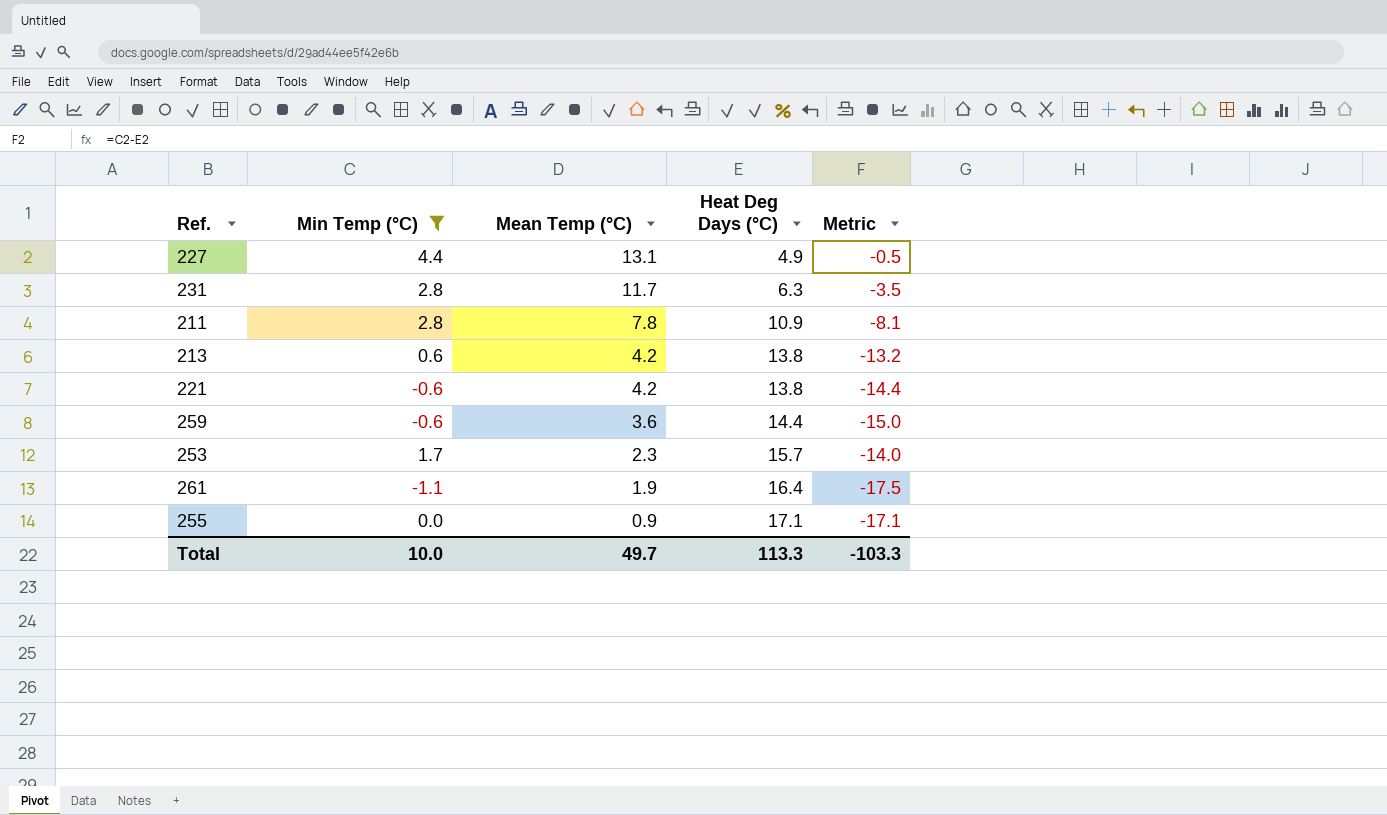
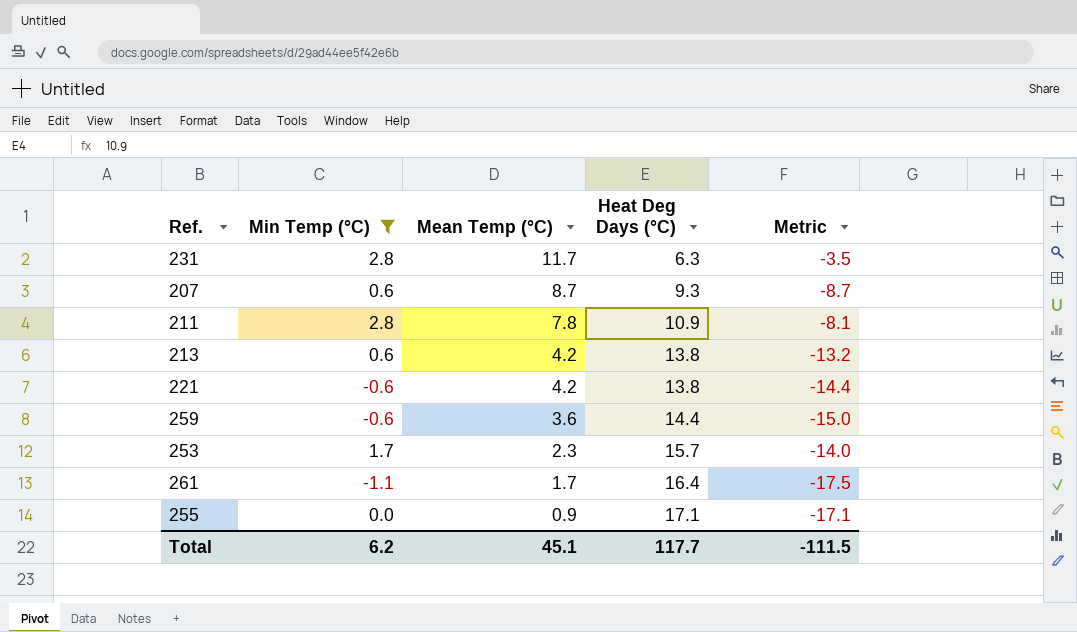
row 227: 4.4 | 13.1 | 4.9 | -0.5 -> none
row 207: none -> 0.6 | 8.7 | 9.3 | -8.7
261 | Mean Temp (°C): 1.9 -> 1.7
Total | Min Temp (°C): 10.0 -> 6.2
Total | Mean Temp (°C): 49.7 -> 45.1
Total | Heat Deg Days (°C): 113.3 -> 117.7
Total | Metric: -103.3 -> -111.5

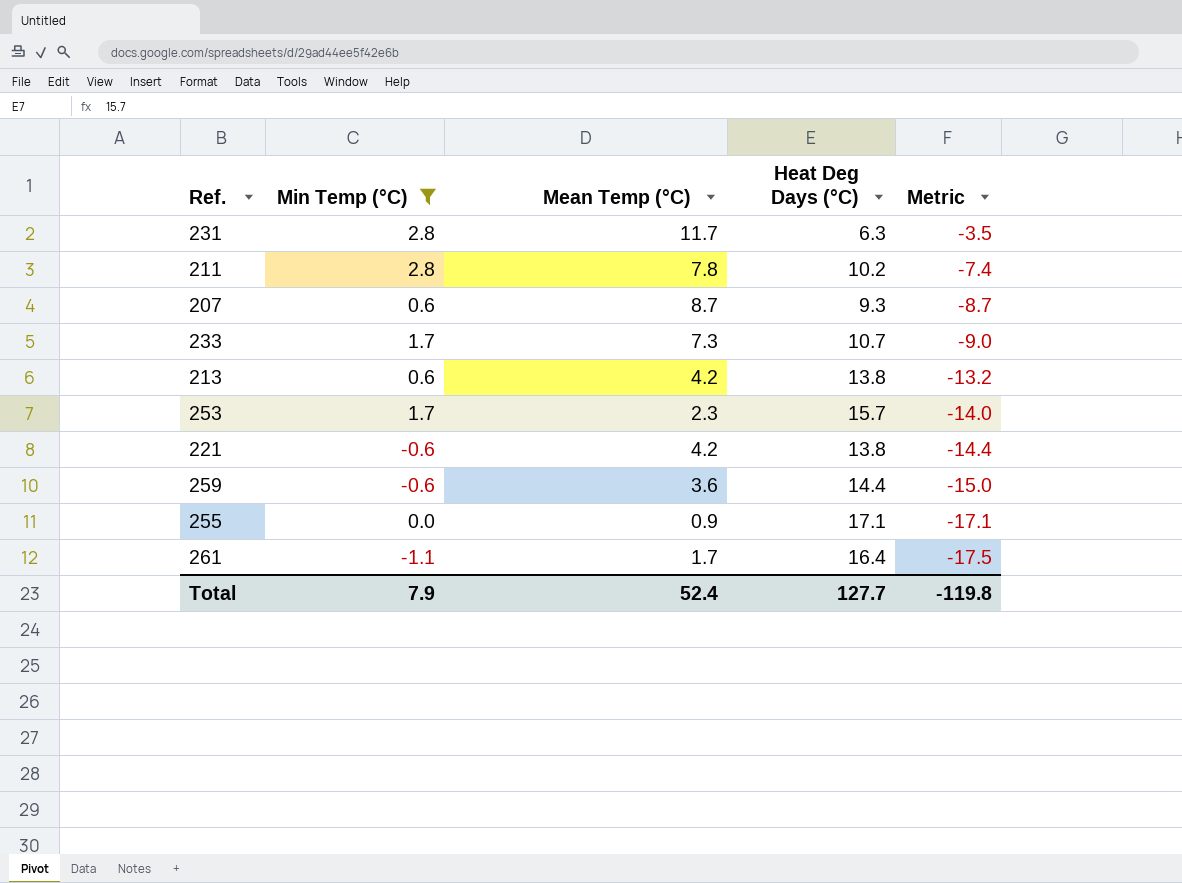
row order: Mean Temp (°C) descending -> Metric descending
211 | Heat Deg Days (°C): 10.9 -> 10.2
211 | Metric: -8.1 -> -7.4
row 233: none -> 1.7 | 7.3 | 10.7 | -9.0
Total | Min Temp (°C): 6.2 -> 7.9
Total | Mean Temp (°C): 45.1 -> 52.4
Total | Heat Deg Days (°C): 117.7 -> 127.7
Total | Metric: -111.5 -> -119.8

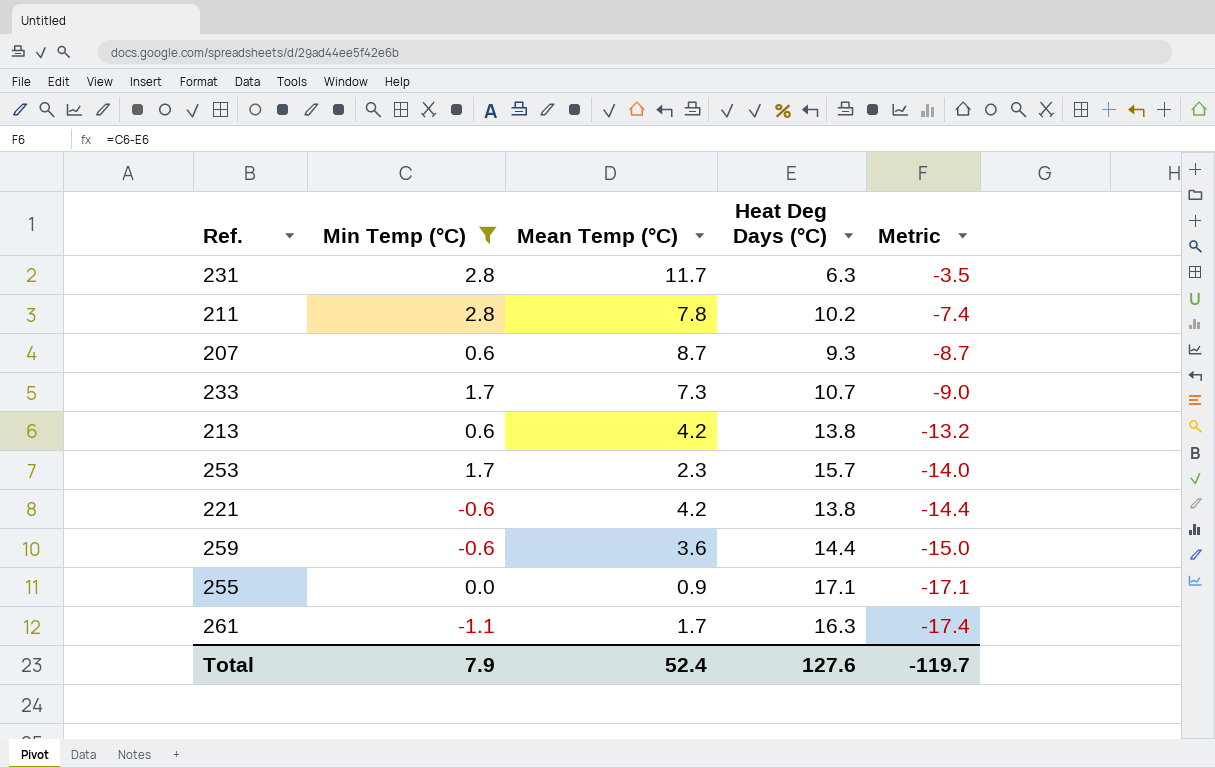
261 | Heat Deg Days (°C): 16.4 -> 16.3
261 | Metric: -17.5 -> -17.4
Total | Heat Deg Days (°C): 127.7 -> 127.6
Total | Metric: -119.8 -> -119.7

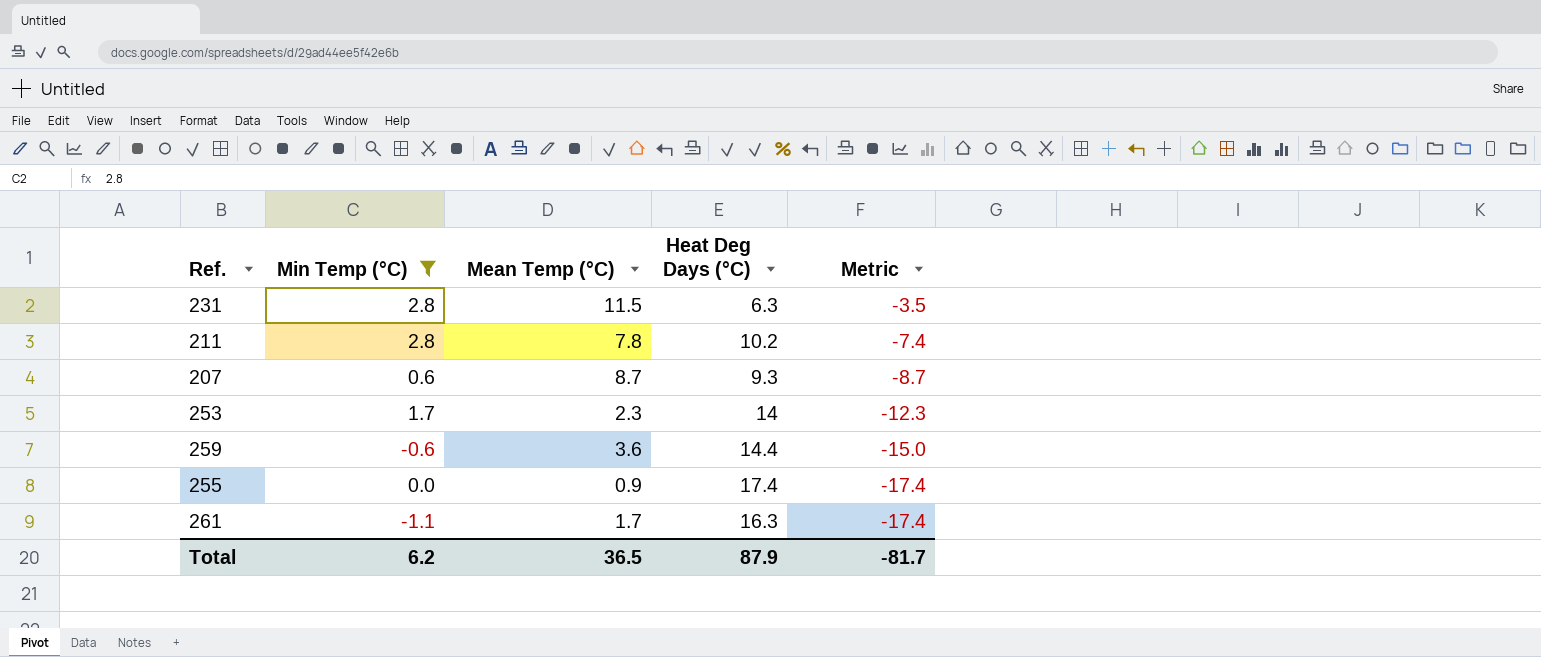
row 233: 1.7 | 7.3 | 10.7 | -9.0 -> none
row 213: 0.6 | 4.2 | 13.8 | -13.2 -> none
row 221: -0.6 | 4.2 | 13.8 | -14.4 -> none
231 | Mean Temp (°C): 11.7 -> 11.5
253 | Heat Deg Days (°C): 15.7 -> 14
253 | Metric: -14.0 -> -12.3
255 | Heat Deg Days (°C): 17.1 -> 17.4
255 | Metric: -17.1 -> -17.4
Total | Min Temp (°C): 7.9 -> 6.2
Total | Mean Temp (°C): 52.4 -> 36.5
Total | Heat Deg Days (°C): 127.6 -> 87.9
Total | Metric: -119.7 -> -81.7

